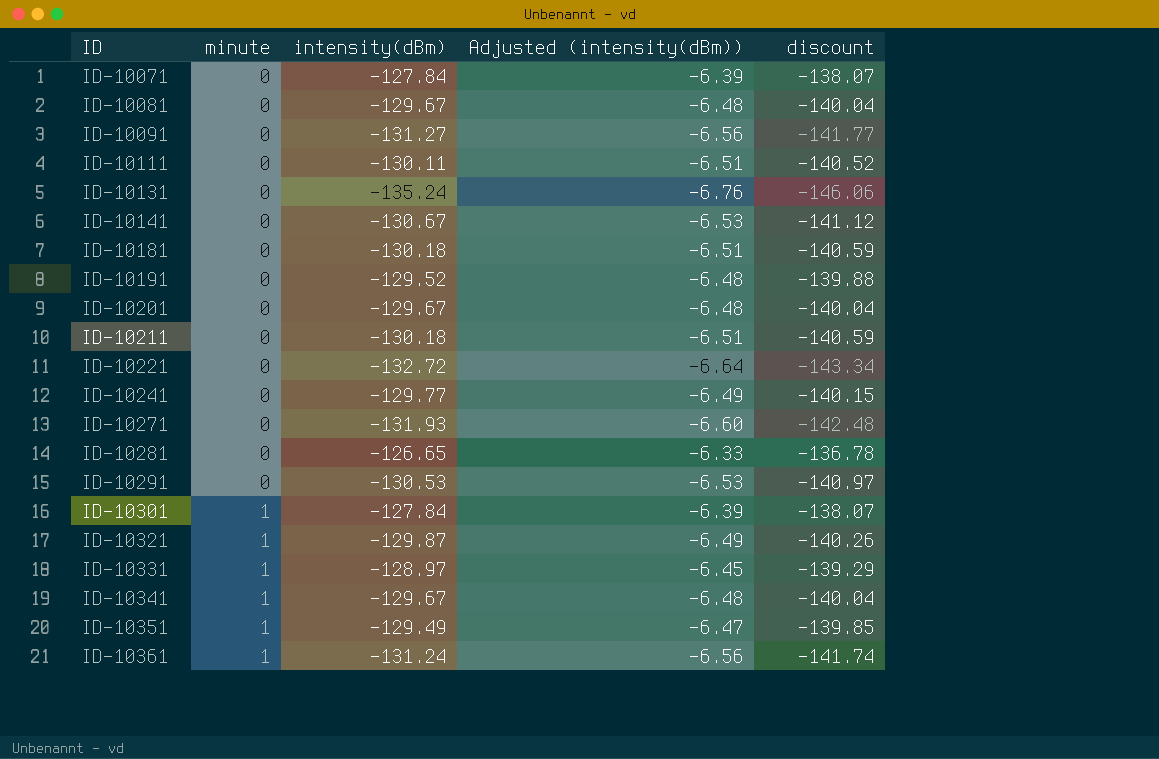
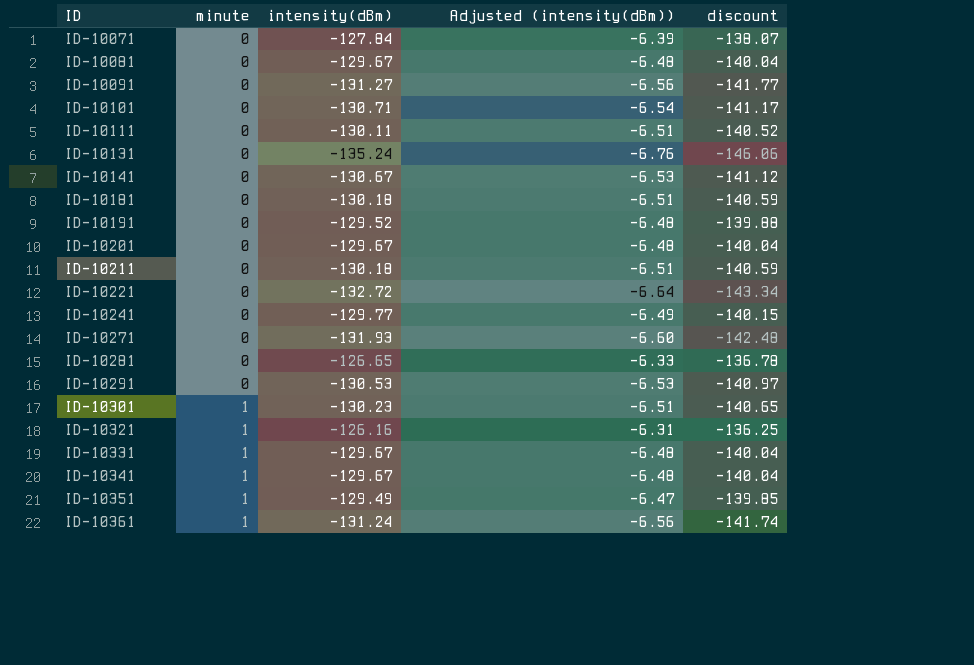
row ID-10101: none -> 0 | -130.71 | -6.54 | -141.17
ID-10301 | intensity(dBm): -127.84 -> -130.23
ID-10301 | Adjusted (intensity(dBm)): -6.39 -> -6.51
ID-10301 | discount: -138.07 -> -140.65
ID-10321 | intensity(dBm): -129.87 -> -126.16
ID-10321 | Adjusted (intensity(dBm)): -6.49 -> -6.31
ID-10321 | discount: -140.26 -> -136.25
ID-10331 | intensity(dBm): -128.97 -> -129.67
ID-10331 | Adjusted (intensity(dBm)): -6.45 -> -6.48
ID-10331 | discount: -139.29 -> -140.04

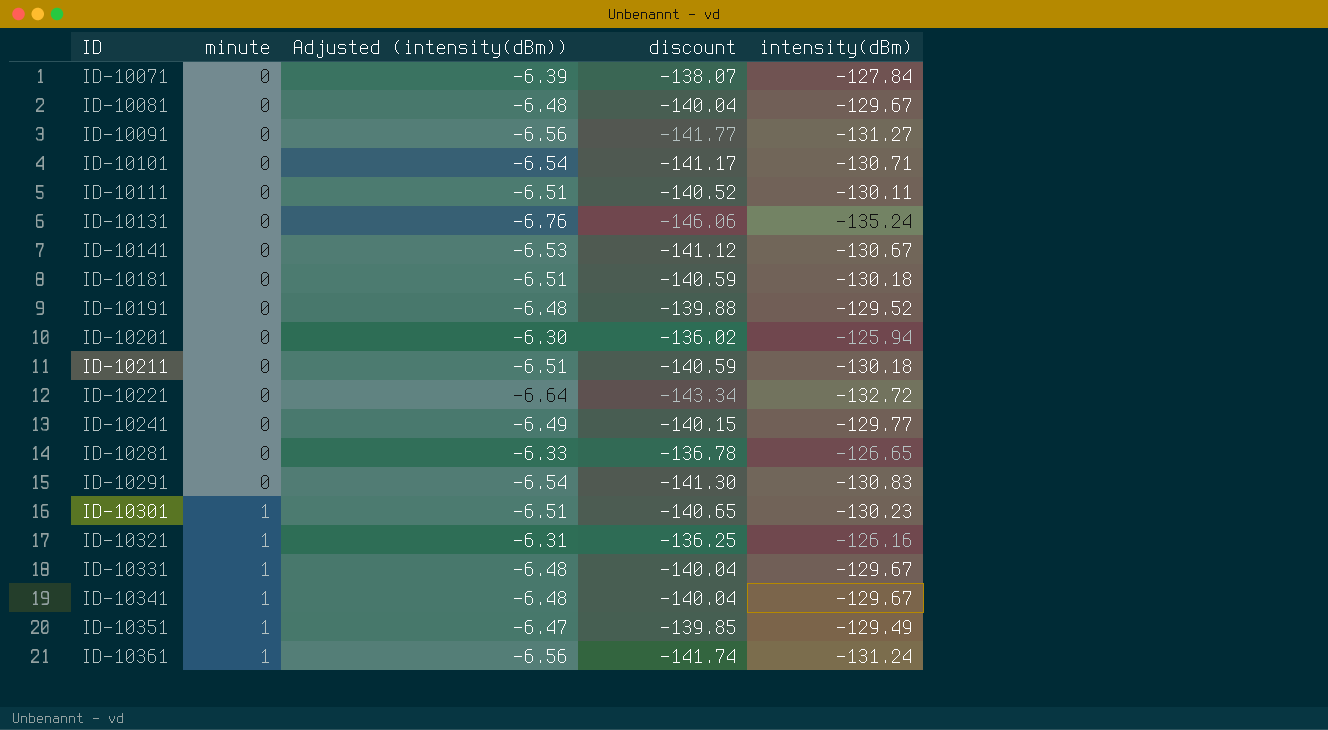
column intensity(dBm) | position: 3 -> 5
row ID-10271: 0 | -131.93 | -6.60 | -142.48 -> none
ID-10201 | Adjusted (intensity(dBm)): -6.48 -> -6.30
ID-10201 | discount: -140.04 -> -136.02
ID-10201 | intensity(dBm): -129.67 -> -125.94
ID-10291 | Adjusted (intensity(dBm)): -6.53 -> -6.54
ID-10291 | discount: -140.97 -> -141.30
ID-10291 | intensity(dBm): -130.53 -> -130.83

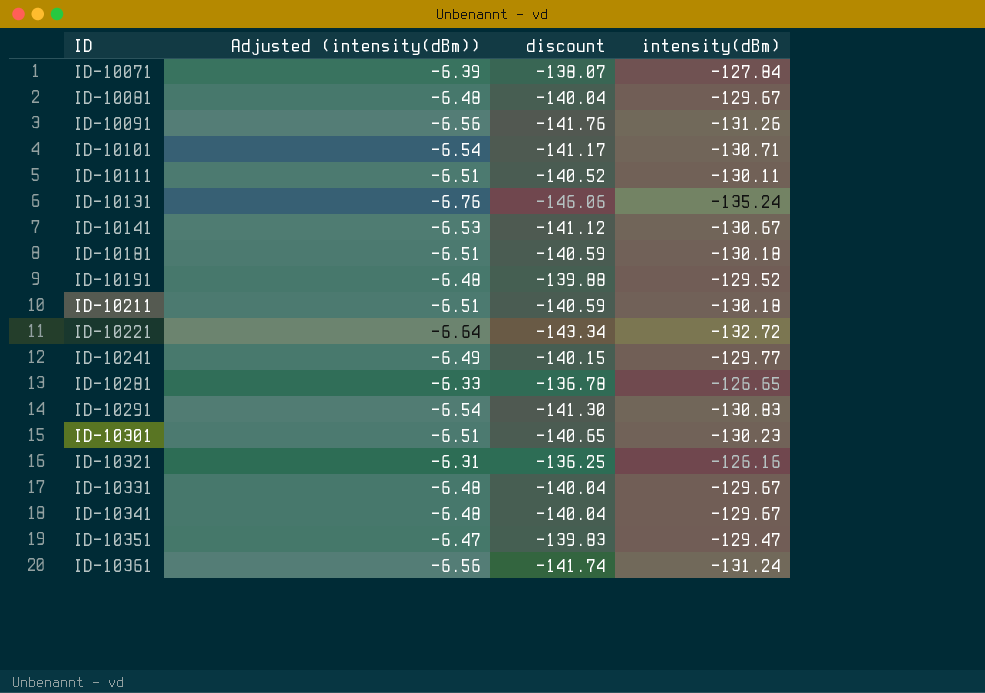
column minute | position: 2 -> none
row ID-10201: 0 | -6.30 | -136.02 | -125.94 -> none
ID-10091 | discount: -141.77 -> -141.76
ID-10091 | intensity(dBm): -131.27 -> -131.26
ID-10351 | discount: -139.85 -> -139.83
ID-10351 | intensity(dBm): -129.49 -> -129.47

